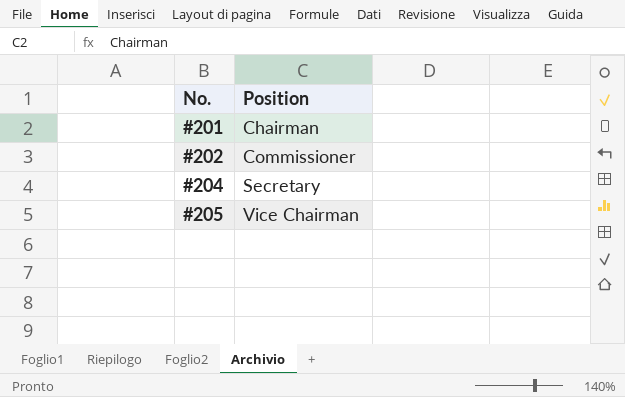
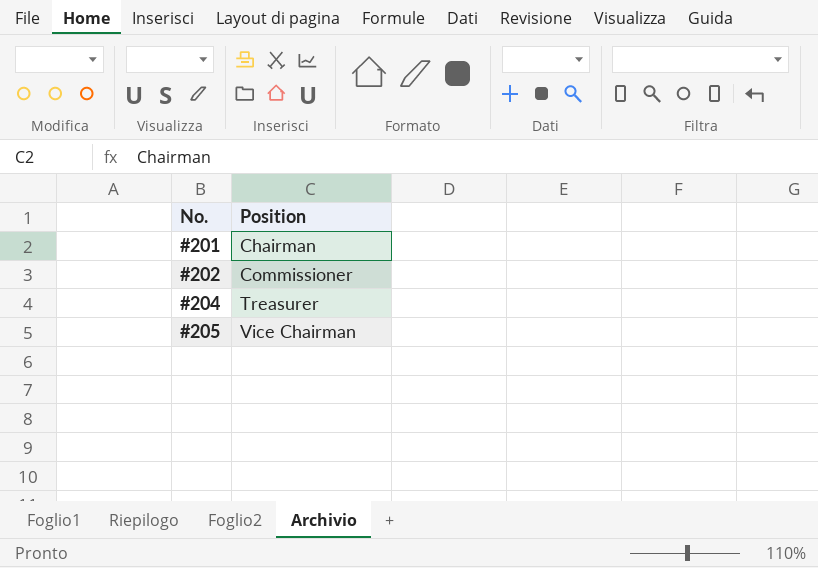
#204 | Position: Secretary -> Treasurer

